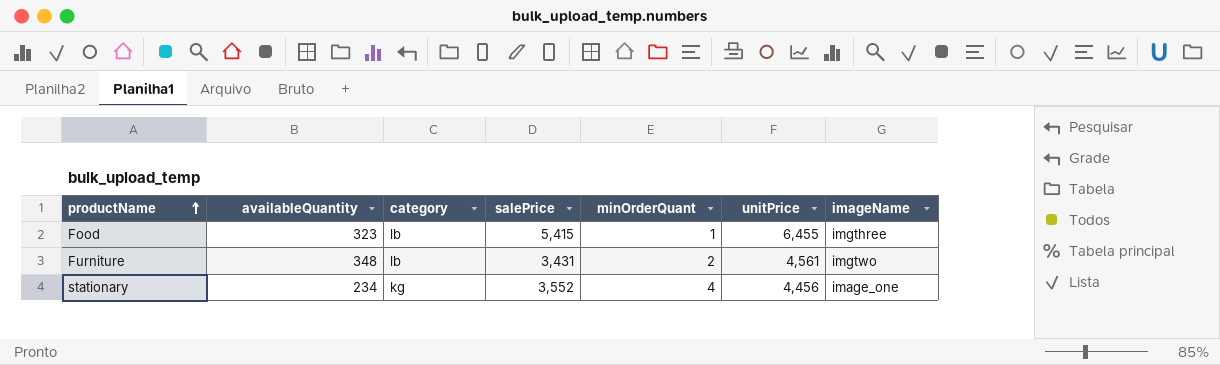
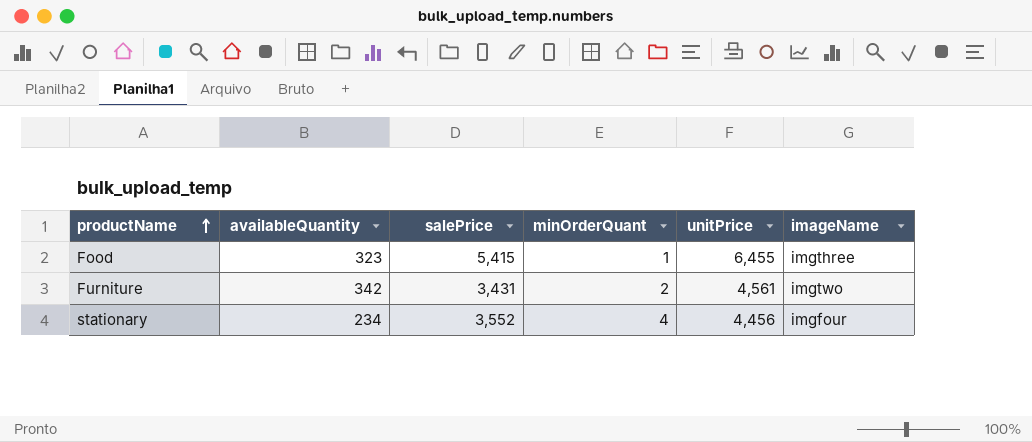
column category | position: 3 -> none
Furniture | availableQuantity: 348 -> 342
stationary | imageName: image_one -> imgfour

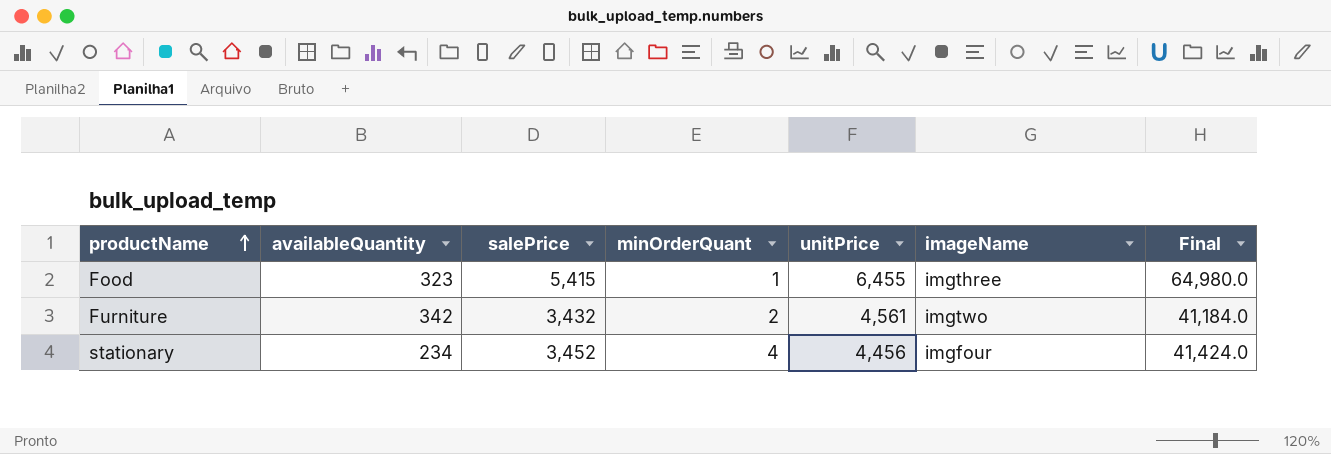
column Final | formula: none -> [salePrice] * 12
Furniture | salePrice: 3,431 -> 3,432
stationary | salePrice: 3,552 -> 3,452

